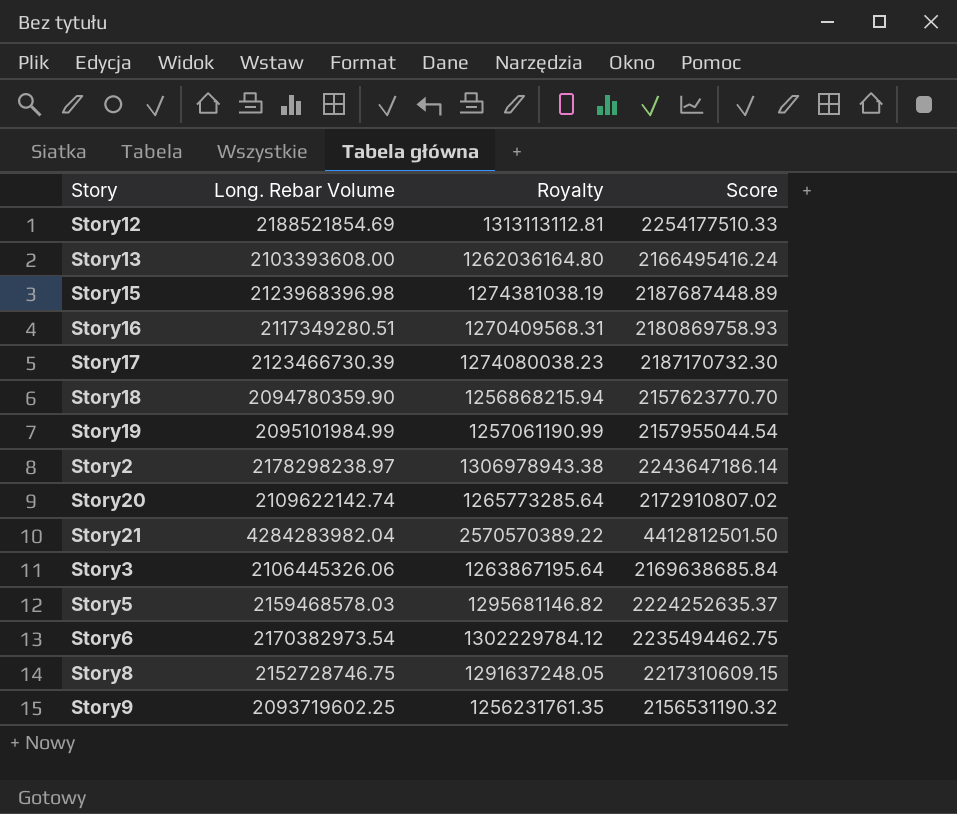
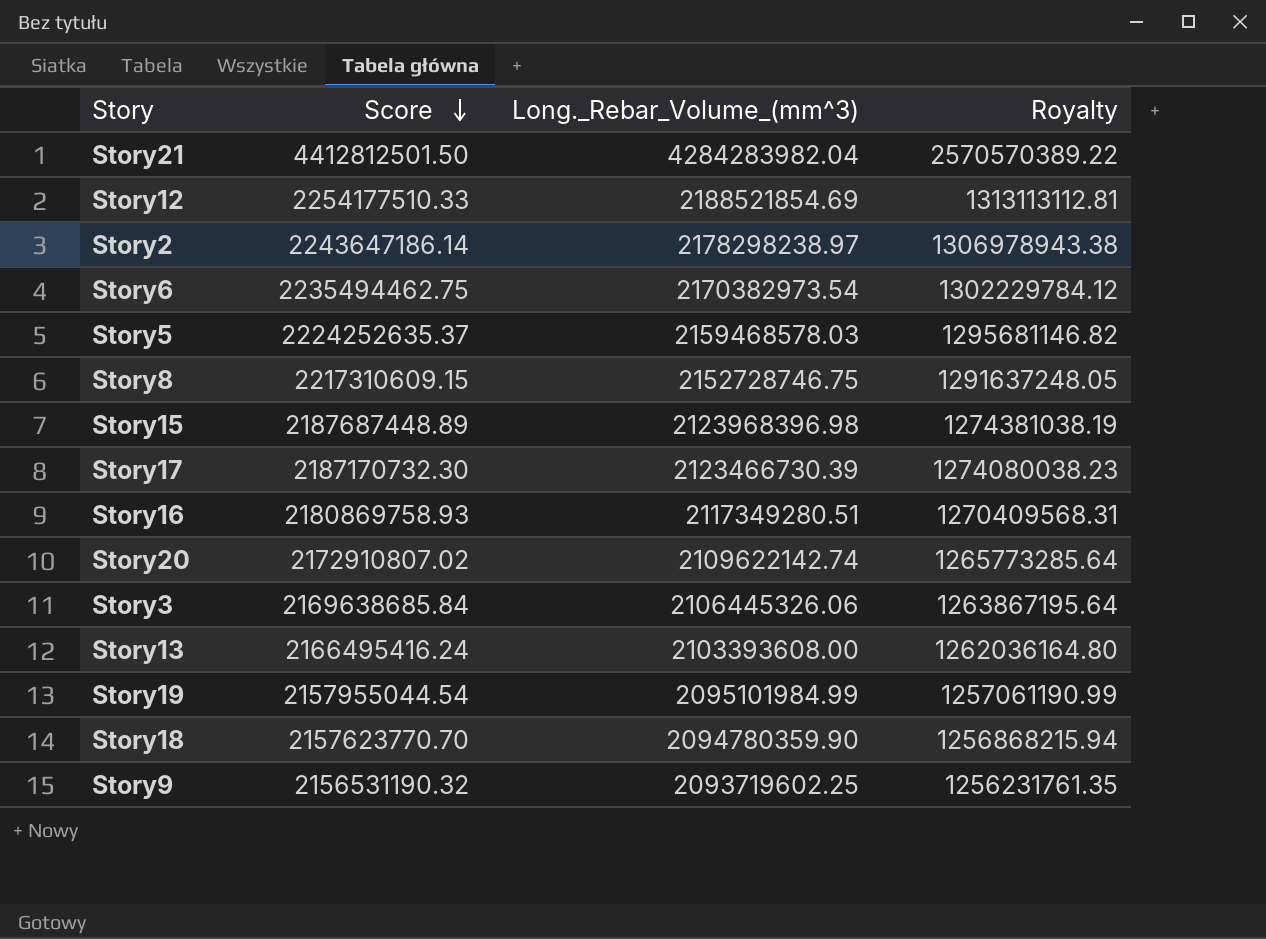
row order: none -> Score descending
column Score | position: 4 -> 2
column name: Long. Rebar Volume -> Long._Rebar_Volume_(mm^3)

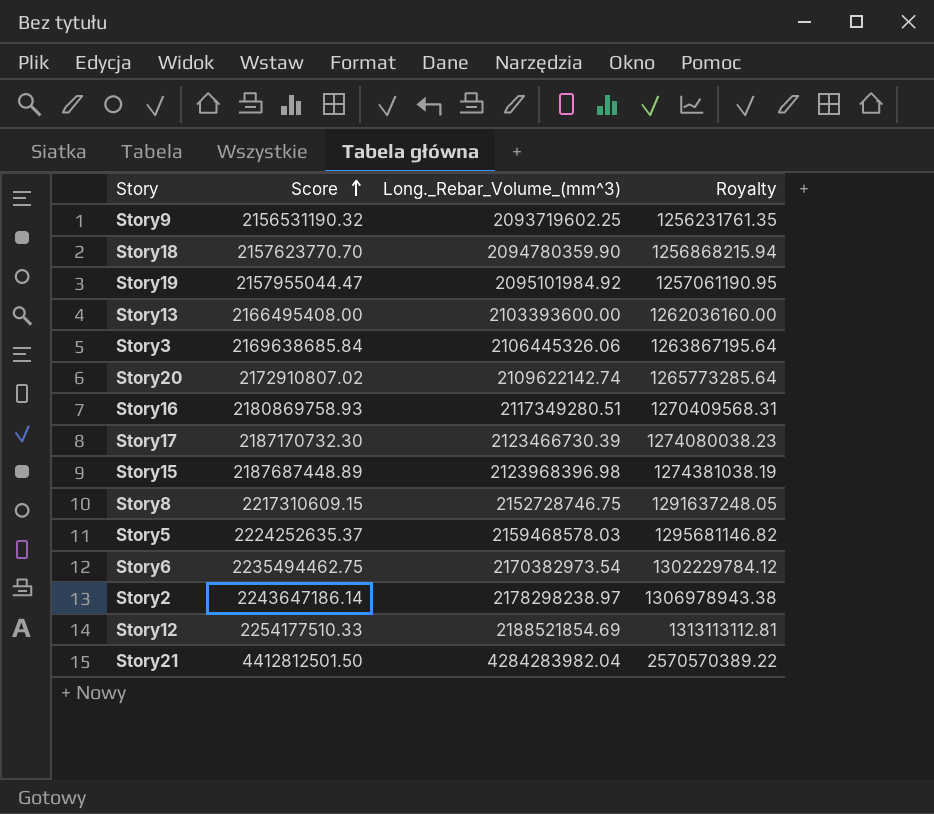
row order: Score descending -> Score ascending
Story19 | Score: 2157955044.54 -> 2157955044.47
Story19 | Long._Rebar_Volume_(mm^3): 2095101984.99 -> 2095101984.92
Story19 | Royalty: 1257061190.99 -> 1257061190.95
Story13 | Score: 2166495416.24 -> 2166495408.00
Story13 | Long._Rebar_Volume_(mm^3): 2103393608.00 -> 2103393600.00
Story13 | Royalty: 1262036164.80 -> 1262036160.00

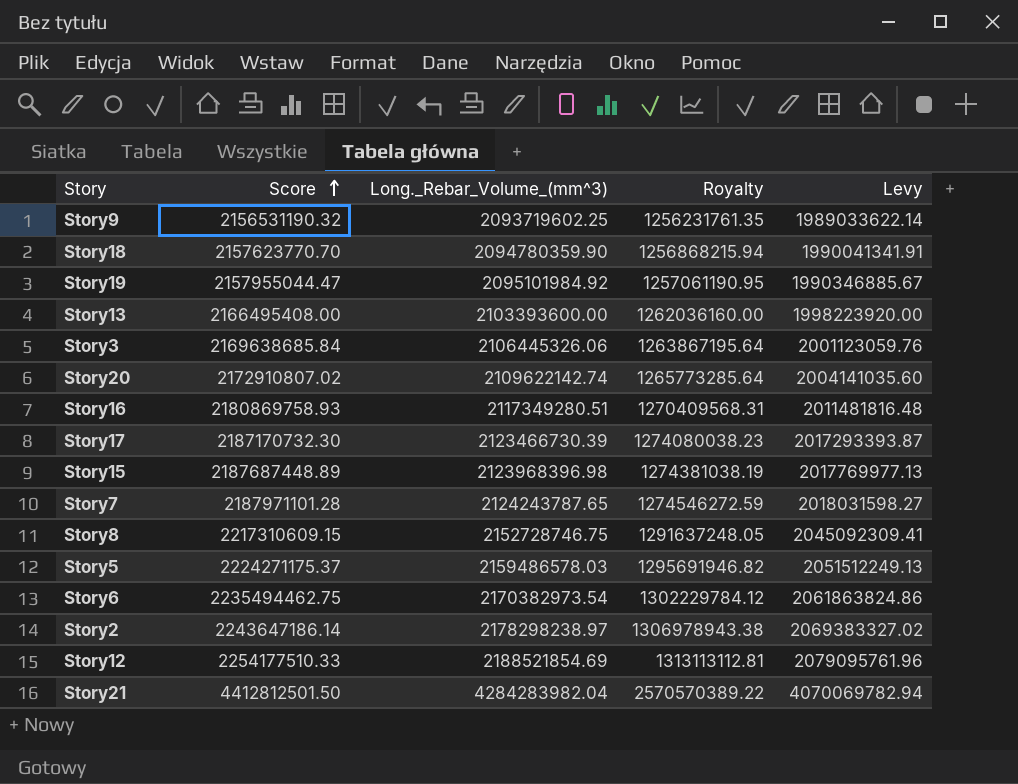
column Levy | formula: none -> [Long._Rebar_Volume_(mm^3)] * 0.95
row Story7: none -> 2187971101.28 | 2124243787.65 | 1274546272.59 | 2018031598.27
Story5 | Score: 2224252635.37 -> 2224271175.37
Story5 | Long._Rebar_Volume_(mm^3): 2159468578.03 -> 2159486578.03
Story5 | Royalty: 1295681146.82 -> 1295691946.82

